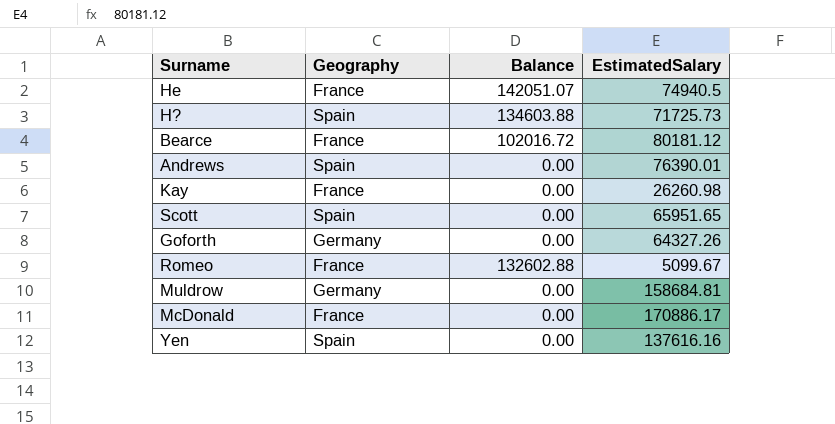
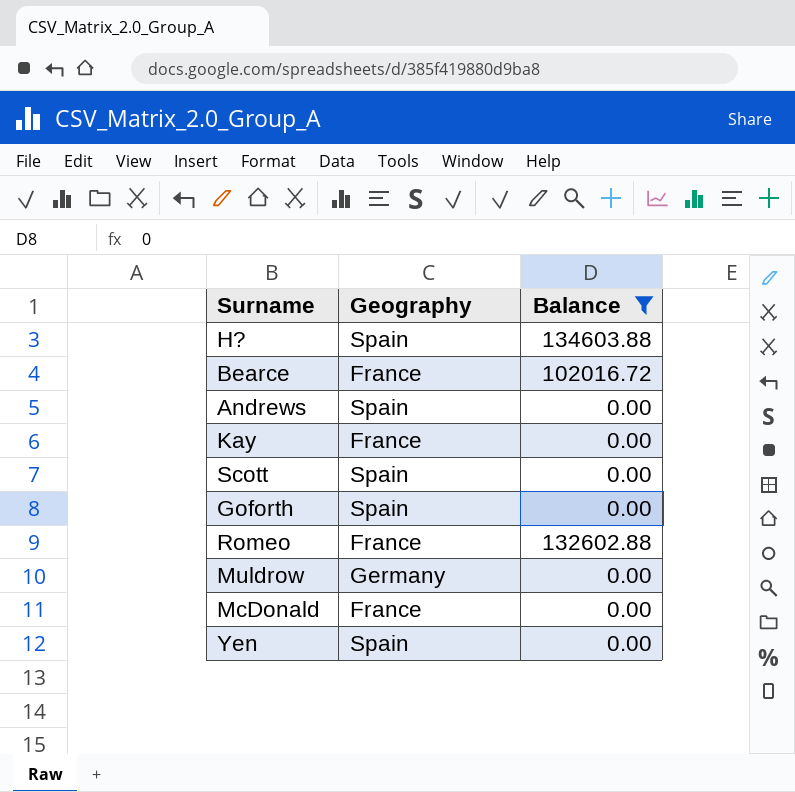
filter: none -> Balance != 142051.07
column EstimatedSalary | position: 4 -> none
Goforth | Geography: Germany -> Spain

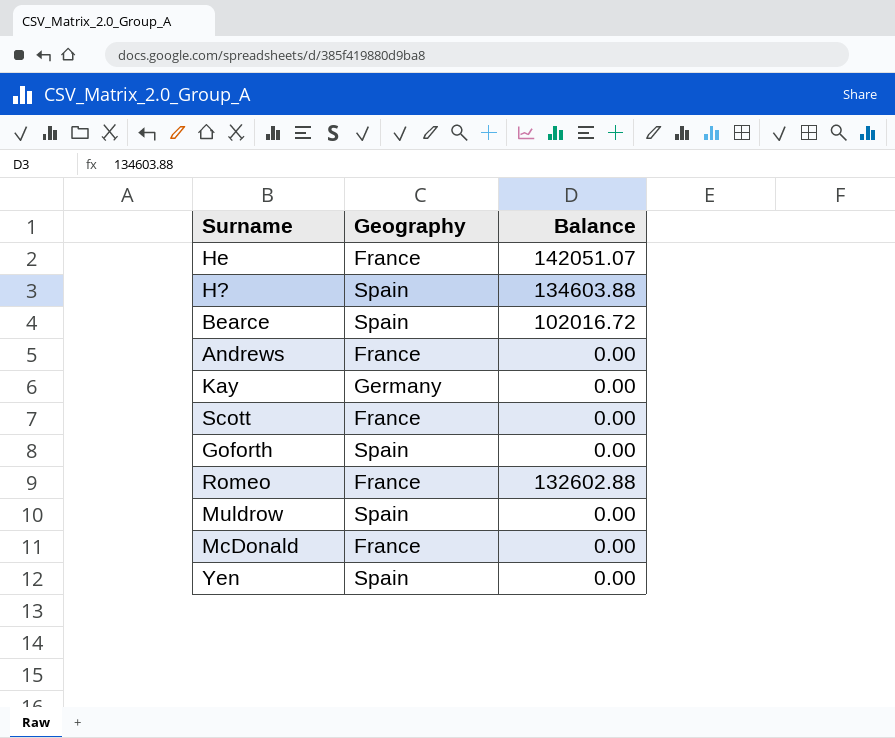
filter: Balance != 142051.07 -> none
Bearce | Geography: France -> Spain
Andrews | Geography: Spain -> France
Kay | Geography: France -> Germany
Scott | Geography: Spain -> France
Muldrow | Geography: Germany -> Spain

